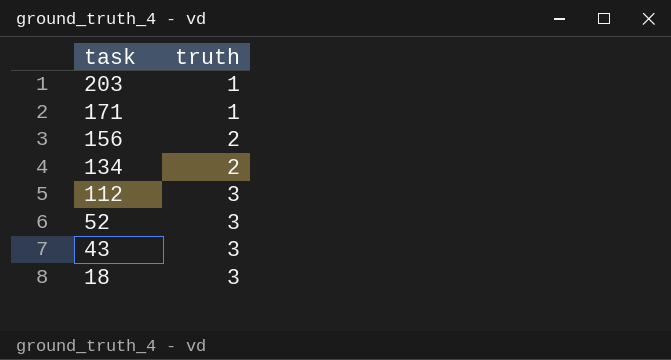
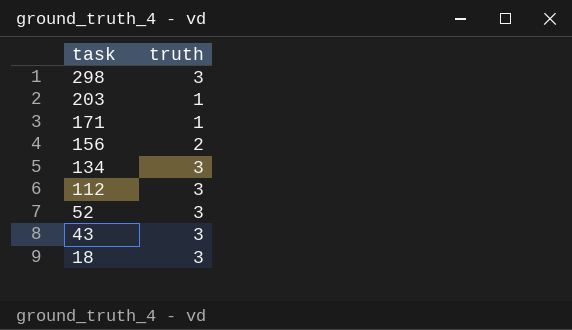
row 298: none -> 3
134 | truth: 2 -> 3

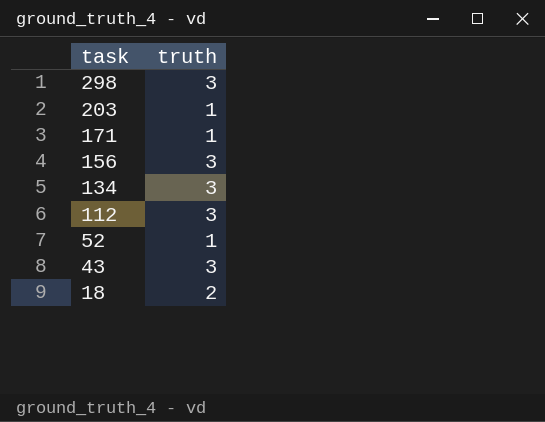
156 | truth: 2 -> 3
52 | truth: 3 -> 1
18 | truth: 3 -> 2

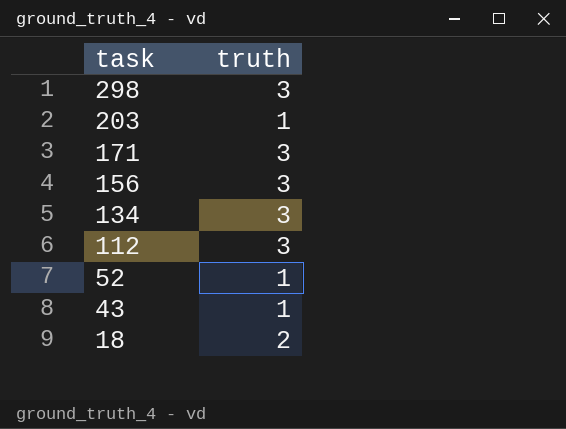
171 | truth: 1 -> 3
43 | truth: 3 -> 1

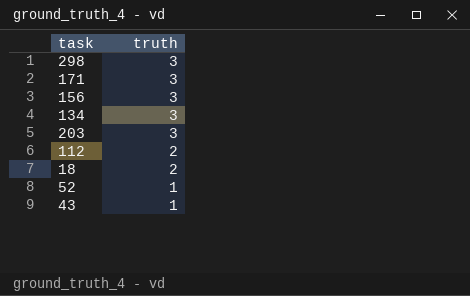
row order: task descending -> truth descending
203 | truth: 1 -> 3
112 | truth: 3 -> 2

